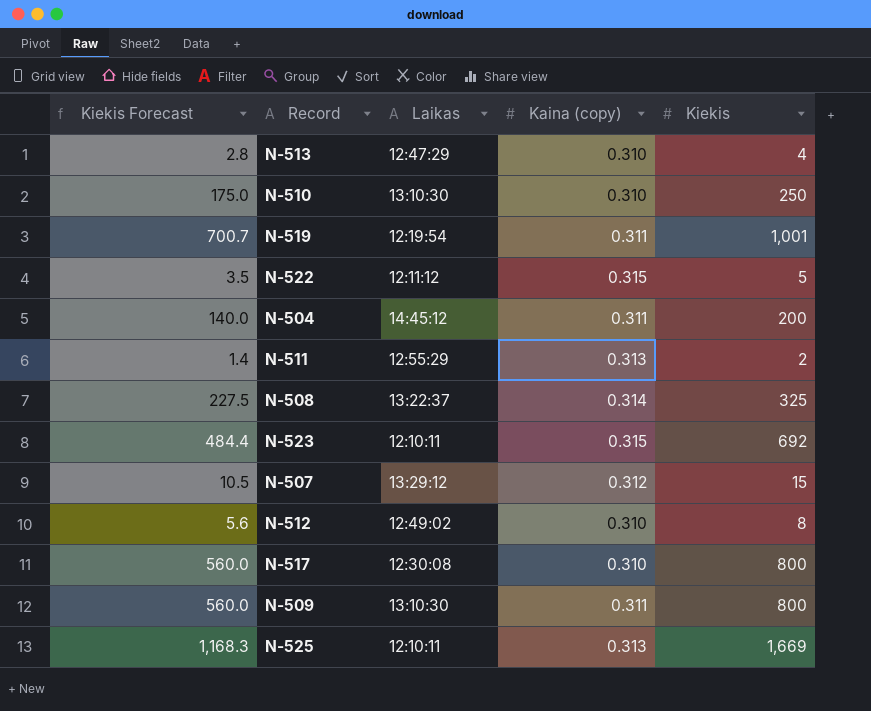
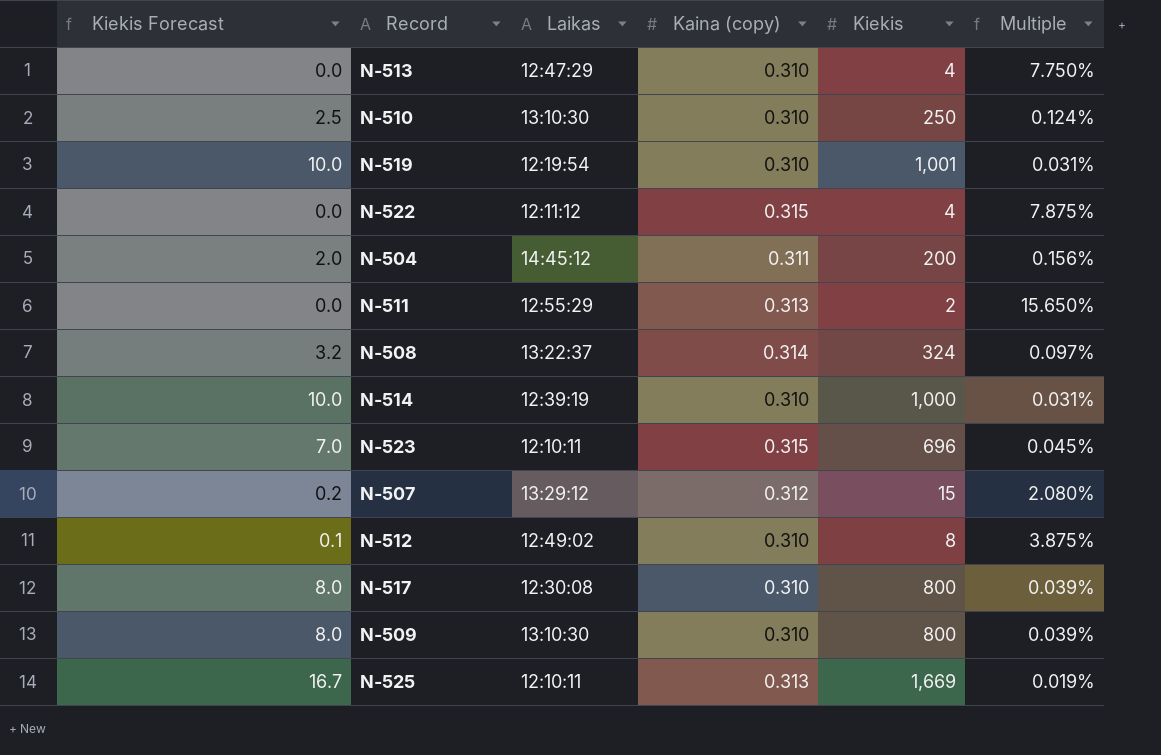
column Kiekis Forecast | formula: [Kiekis] * 0.7 -> [Kiekis] * 0.01
column Multiple | formula: none -> [Kaina (copy)] / [Kiekis]
N-519 | Kaina (copy): 0.311 -> 0.310
N-522 | Kiekis: 5 -> 4
N-508 | Kiekis: 325 -> 324
row N-514: none -> 10.0 | 12:39:19 | 0.310 | 1,000 | 0.031%
N-523 | Kiekis: 692 -> 696
N-509 | Kaina (copy): 0.311 -> 0.310

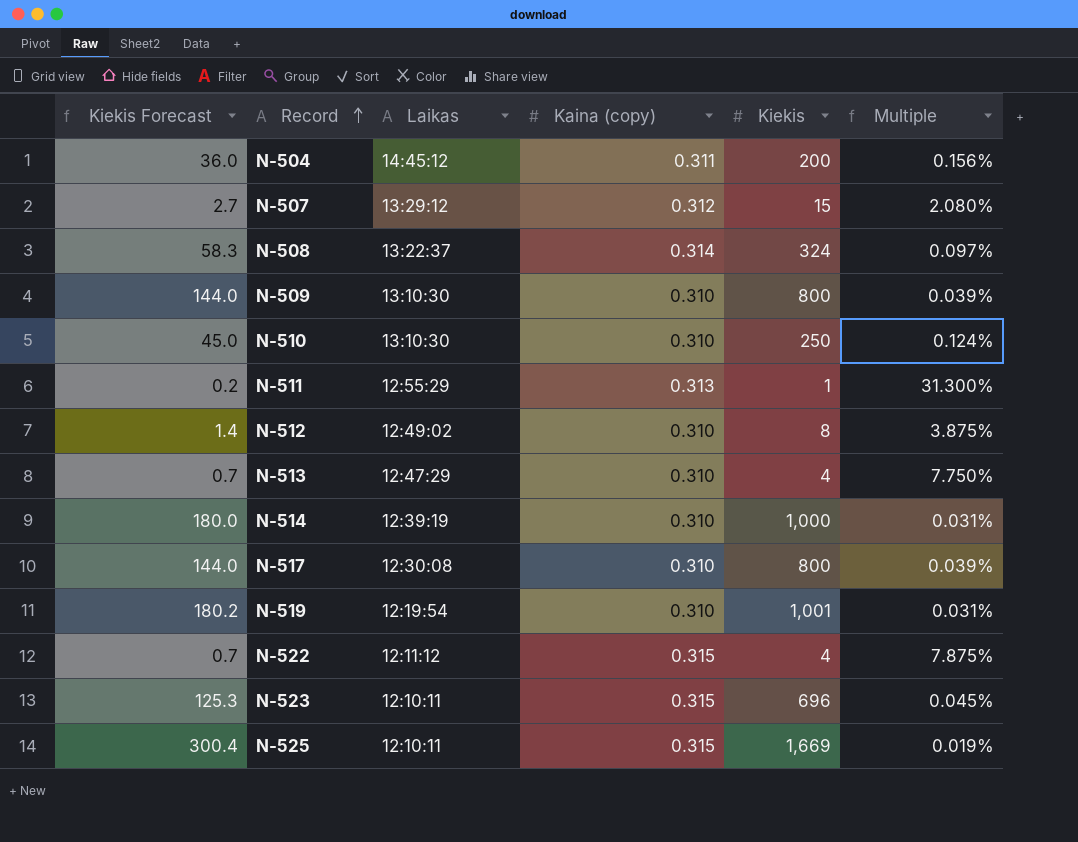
row order: none -> Record ascending
column Kiekis Forecast | formula: [Kiekis] * 0.01 -> [Kiekis] * 0.18
N-511 | Kiekis: 2 -> 1
N-511 | Multiple: 15.650% -> 31.300%
N-525 | Kaina (copy): 0.313 -> 0.315

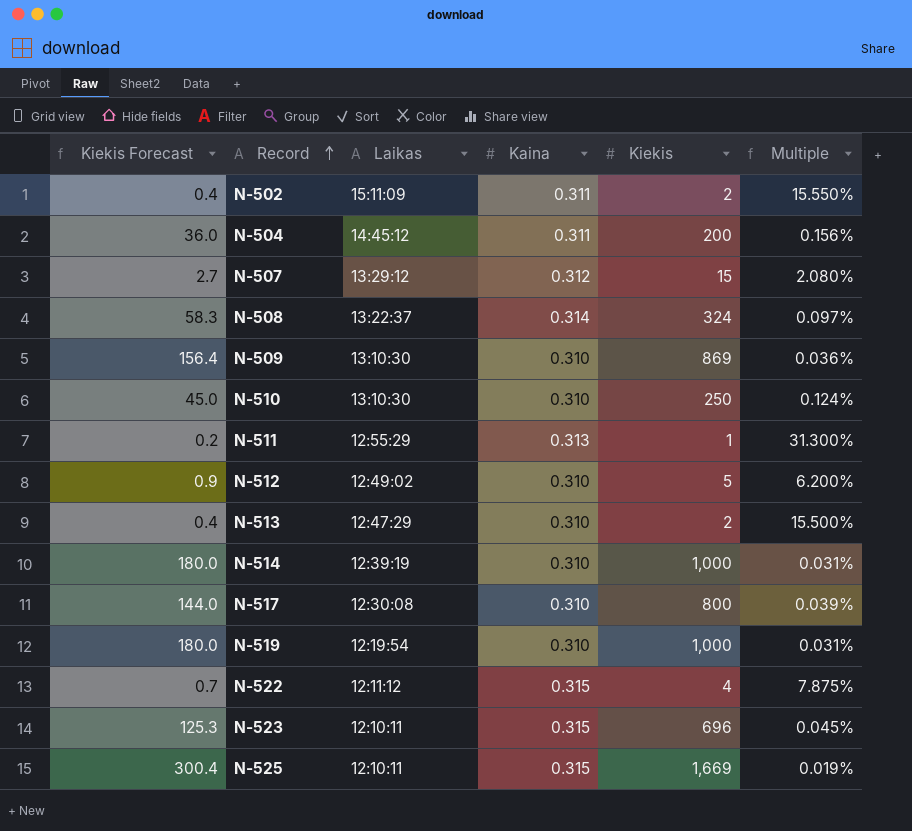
column name: Kaina (copy) -> Kaina
row N-502: none -> 0.4 | 15:11:09 | 0.311 | 2 | 15.550%
N-509 | Kiekis Forecast: 144.0 -> 156.4
N-509 | Kiekis: 800 -> 869
N-509 | Multiple: 0.039% -> 0.036%
N-512 | Kiekis Forecast: 1.4 -> 0.9
N-512 | Kiekis: 8 -> 5
N-512 | Multiple: 3.875% -> 6.200%
N-513 | Kiekis Forecast: 0.7 -> 0.4
N-513 | Kiekis: 4 -> 2
N-513 | Multiple: 7.750% -> 15.500%
N-519 | Kiekis Forecast: 180.2 -> 180.0
N-519 | Kiekis: 1,001 -> 1,000

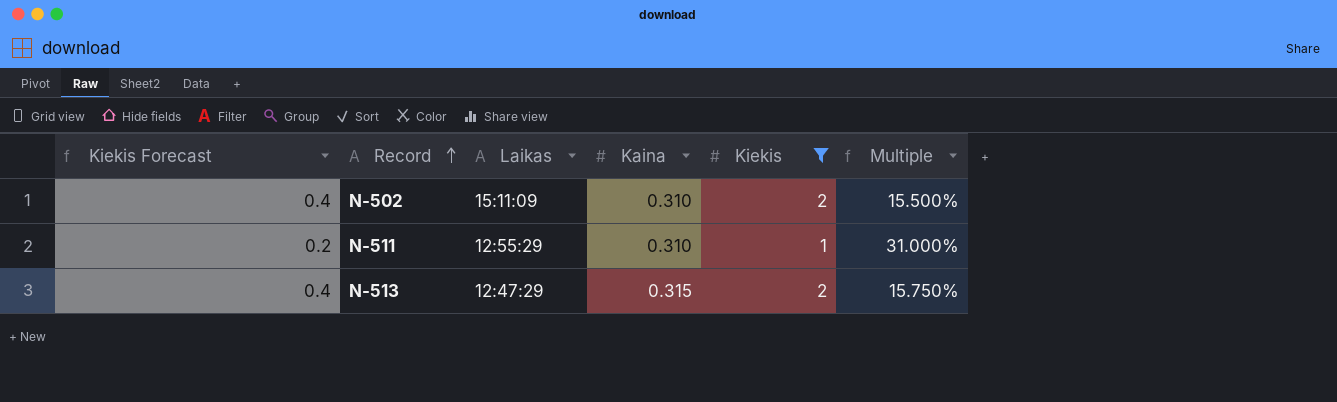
filter: none -> Kiekis <= 2
N-502 | Kaina: 0.311 -> 0.310
N-502 | Multiple: 15.550% -> 15.500%
N-511 | Kaina: 0.313 -> 0.310
N-511 | Multiple: 31.300% -> 31.000%
N-513 | Kaina: 0.310 -> 0.315
N-513 | Multiple: 15.500% -> 15.750%

